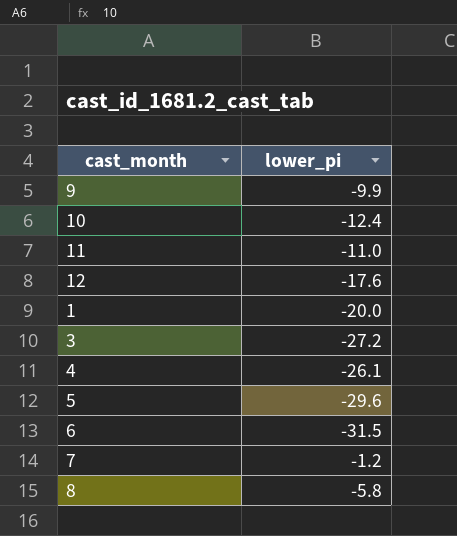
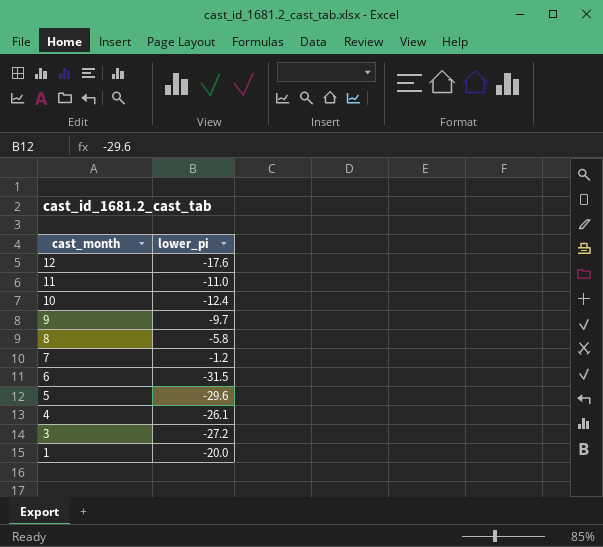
row order: none -> cast_month descending
9 | lower_pi: -9.9 -> -9.7

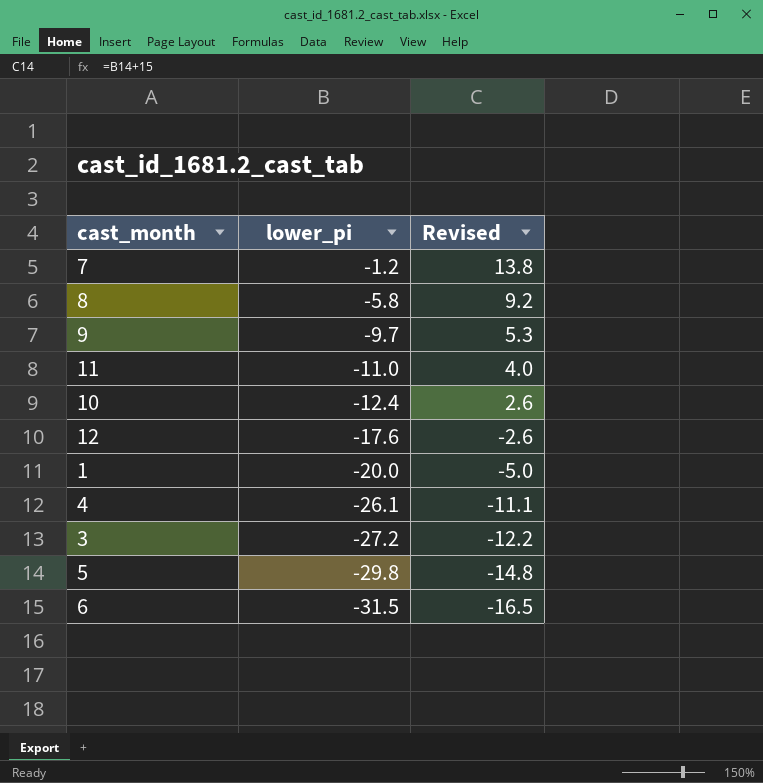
row order: cast_month descending -> lower_pi descending
column Revised | formula: none -> [lower_pi] + 15
5 | lower_pi: -29.6 -> -29.8

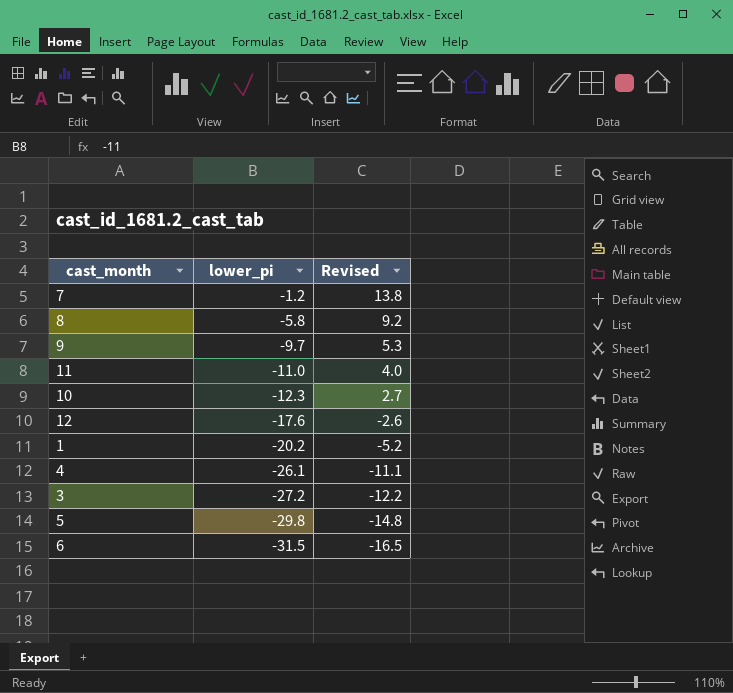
10 | lower_pi: -12.4 -> -12.3
10 | Revised: 2.6 -> 2.7
1 | lower_pi: -20.0 -> -20.2
1 | Revised: -5.0 -> -5.2

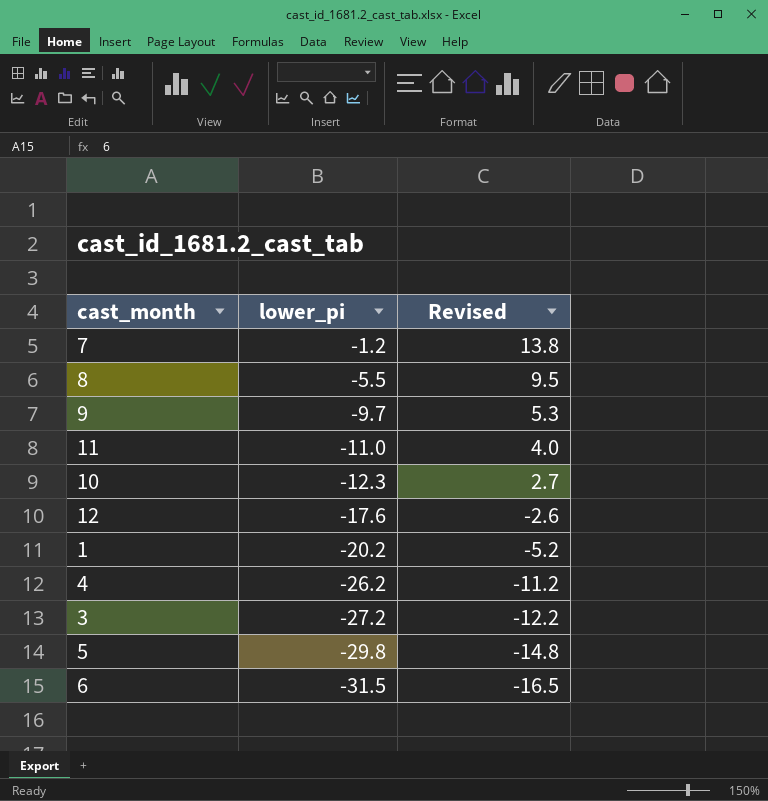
8 | lower_pi: -5.8 -> -5.5
8 | Revised: 9.2 -> 9.5
4 | lower_pi: -26.1 -> -26.2
4 | Revised: -11.1 -> -11.2

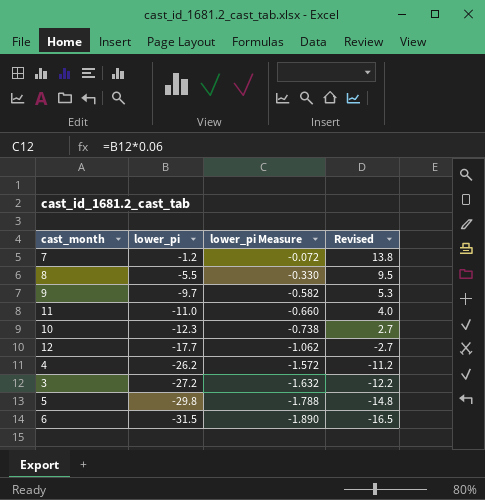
column lower_pi Measure | formula: none -> [lower_pi] * 0.06
row 1: -20.2 | -5.2 -> none
12 | lower_pi: -17.6 -> -17.7
12 | Revised: -2.6 -> -2.7

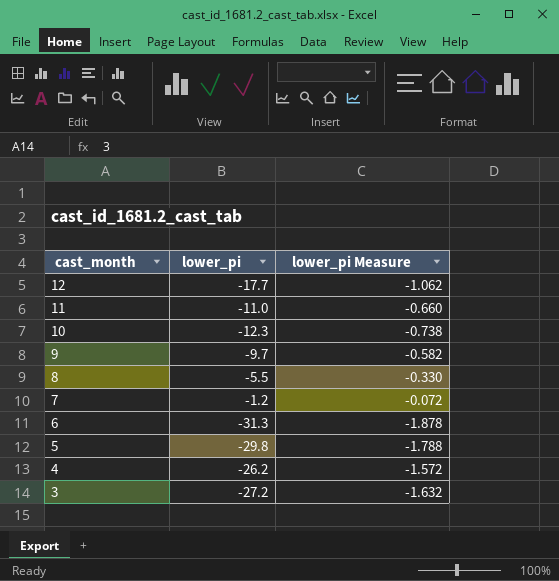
row order: lower_pi descending -> cast_month descending
column Revised | formula: [lower_pi] + 15 -> none
6 | lower_pi: -31.5 -> -31.3
6 | lower_pi Measure: -1.890 -> -1.878

